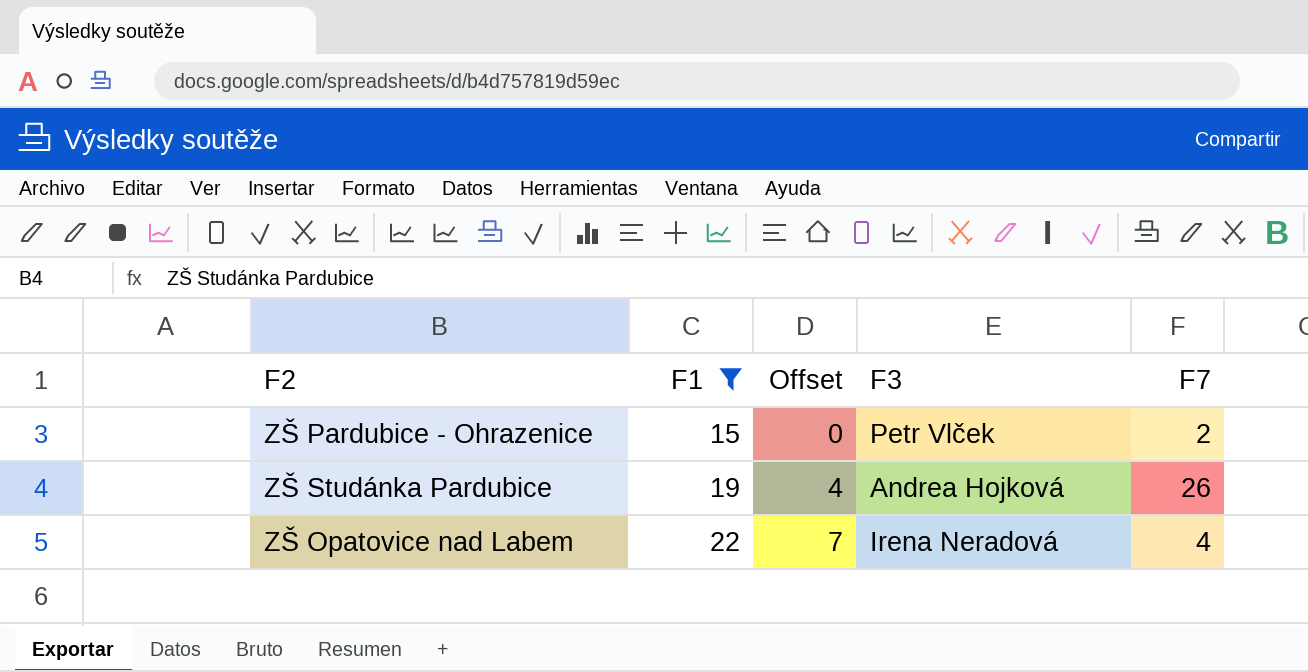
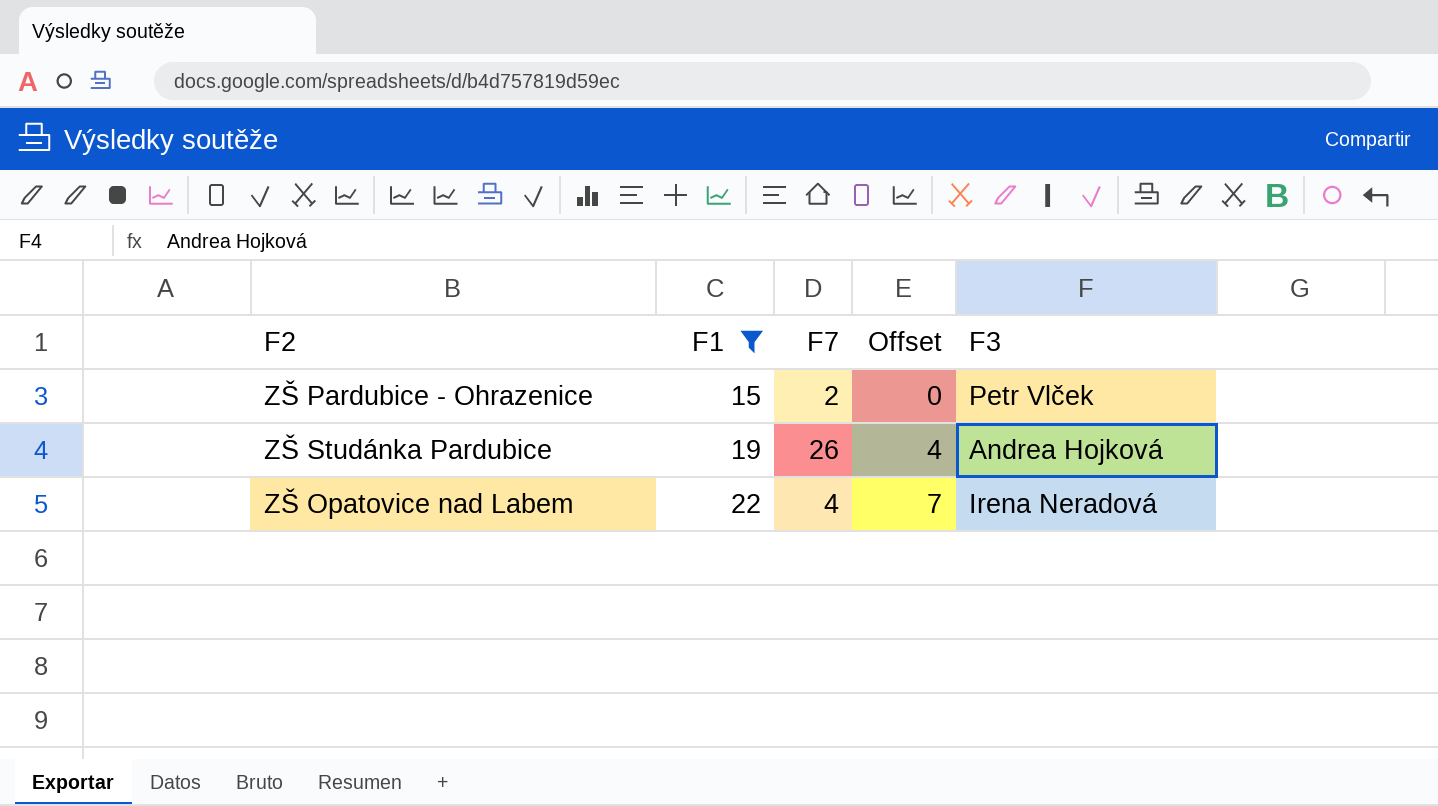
column F7 | position: 5 -> 3

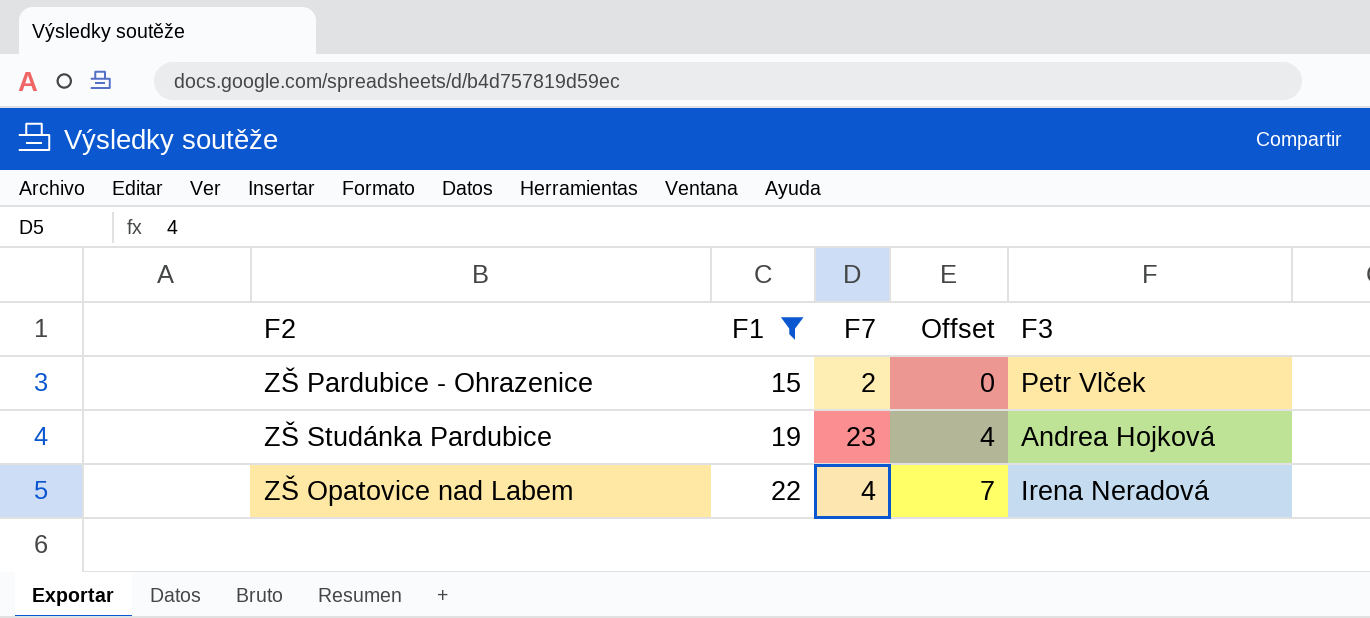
ZŠ Studánka Pardubice | F7: 26 -> 23

